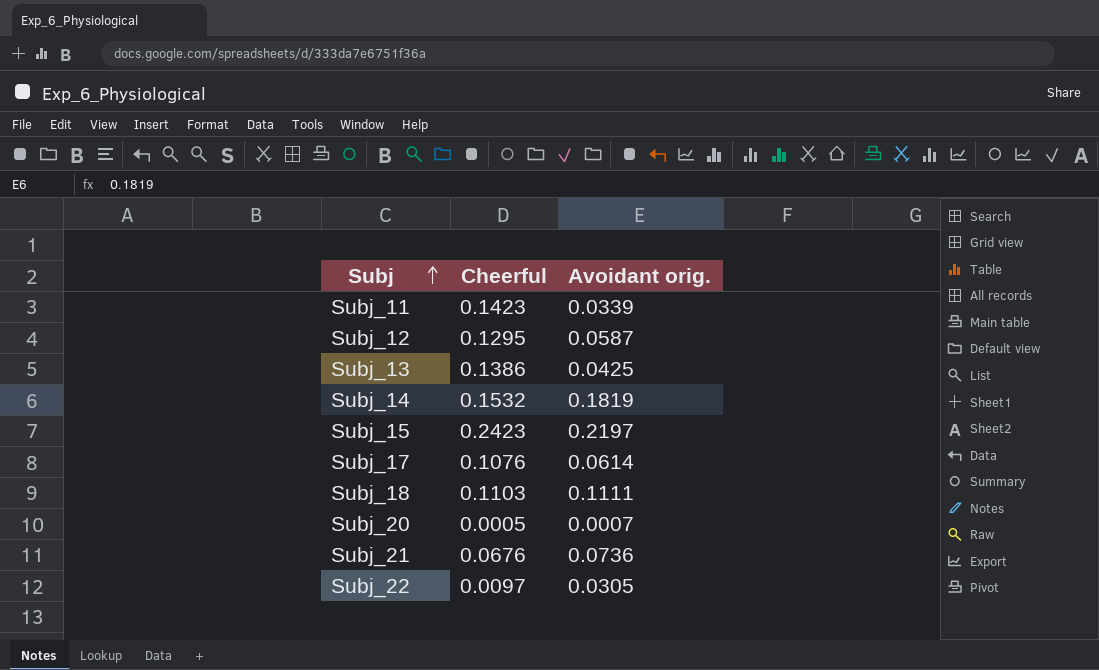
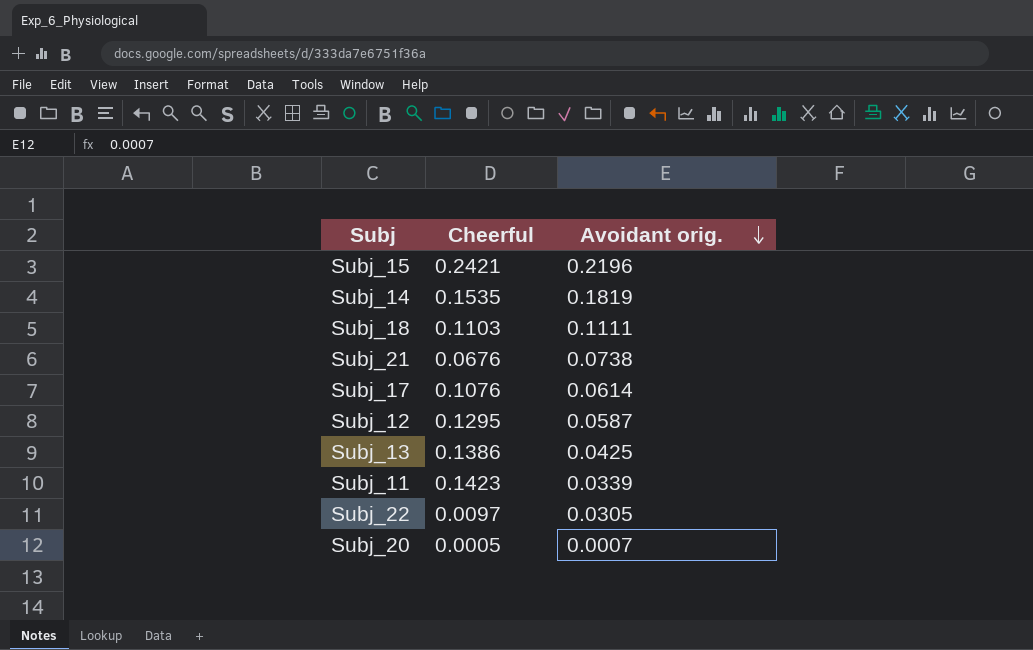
row order: Subj ascending -> Avoidant orig. descending
Subj_15 | Cheerful: 0.2423 -> 0.2421
Subj_15 | Avoidant orig.: 0.2197 -> 0.2196
Subj_14 | Cheerful: 0.1532 -> 0.1535
Subj_21 | Avoidant orig.: 0.0736 -> 0.0738

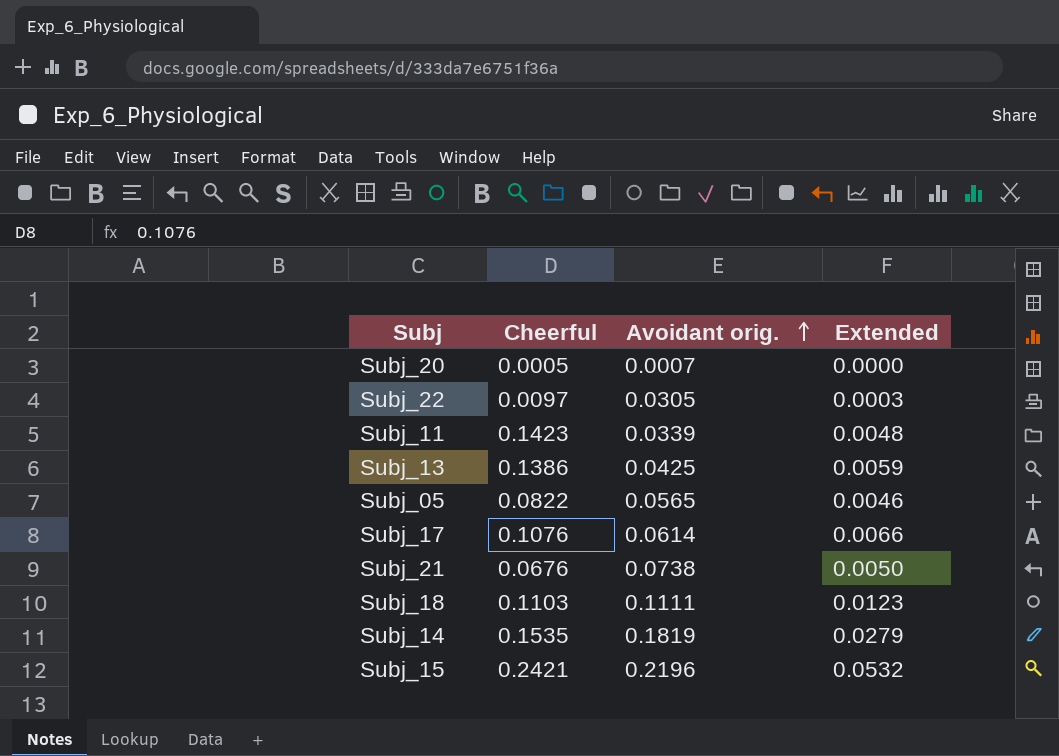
row order: Avoidant orig. descending -> Avoidant orig. ascending
column Extended | formula: none -> [Cheerful] * [Avoidant orig.]
row Subj_12: 0.1295 | 0.0587 -> none
row Subj_05: none -> 0.0822 | 0.0565 | 0.0046

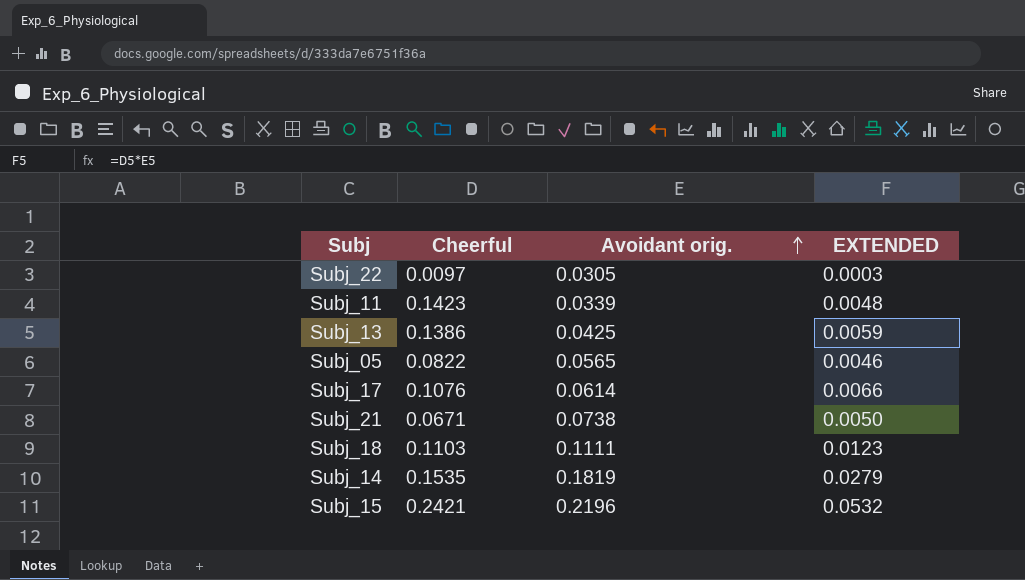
column name: Extended -> EXTENDED
row Subj_20: 0.0005 | 0.0007 | 0.0000 -> none
Subj_21 | Cheerful: 0.0676 -> 0.0671

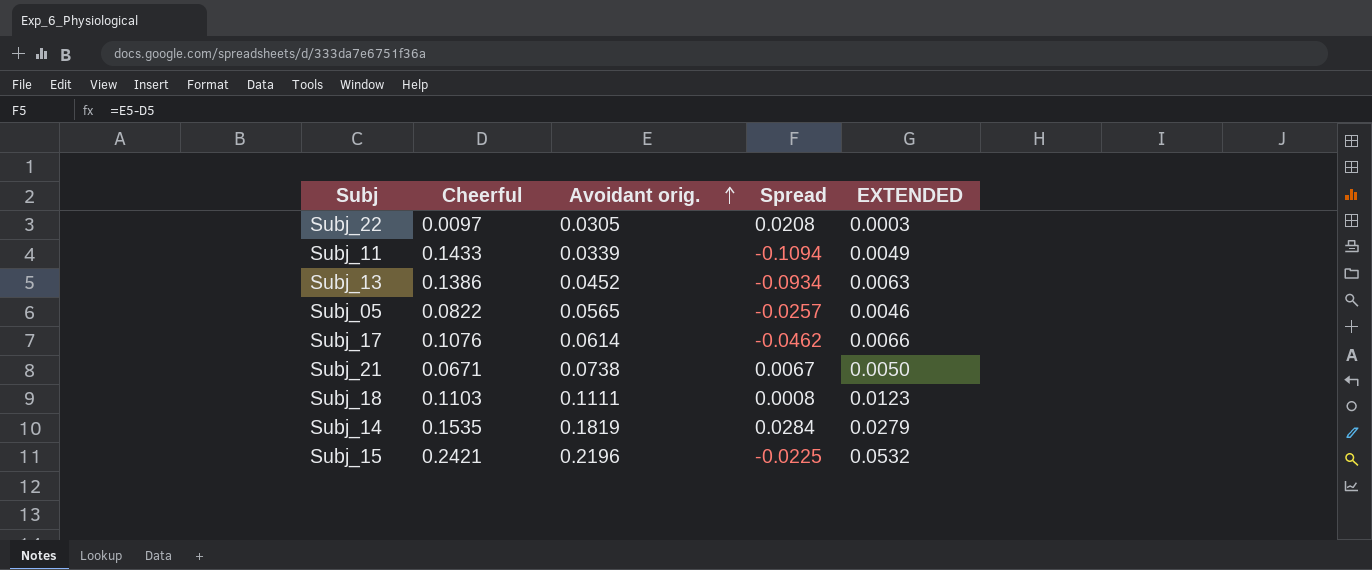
column Spread | formula: none -> [Avoidant orig.] - [Cheerful]
Subj_11 | Cheerful: 0.1423 -> 0.1433
Subj_11 | EXTENDED: 0.0048 -> 0.0049
Subj_13 | Avoidant orig.: 0.0425 -> 0.0452
Subj_13 | EXTENDED: 0.0059 -> 0.0063

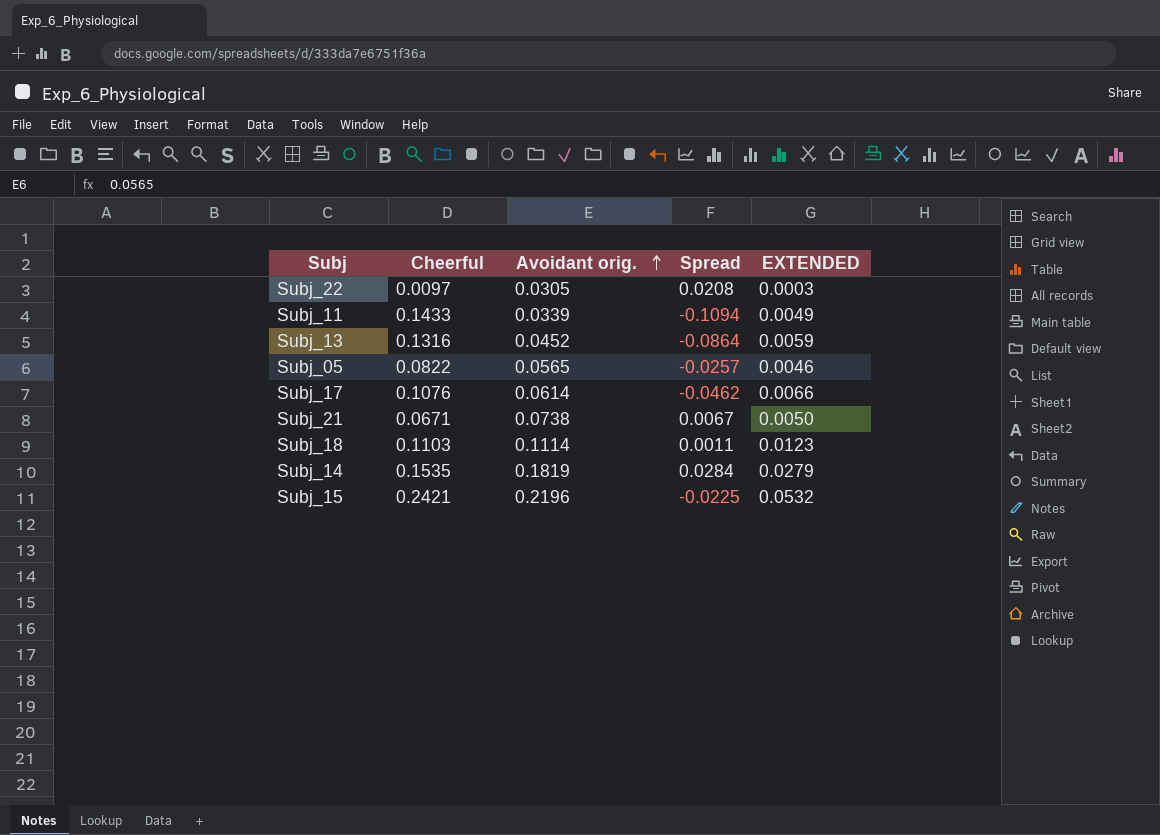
Subj_13 | Cheerful: 0.1386 -> 0.1316
Subj_13 | Spread: -0.0934 -> -0.0864
Subj_13 | EXTENDED: 0.0063 -> 0.0059
Subj_18 | Avoidant orig.: 0.1111 -> 0.1114
Subj_18 | Spread: 0.0008 -> 0.0011

